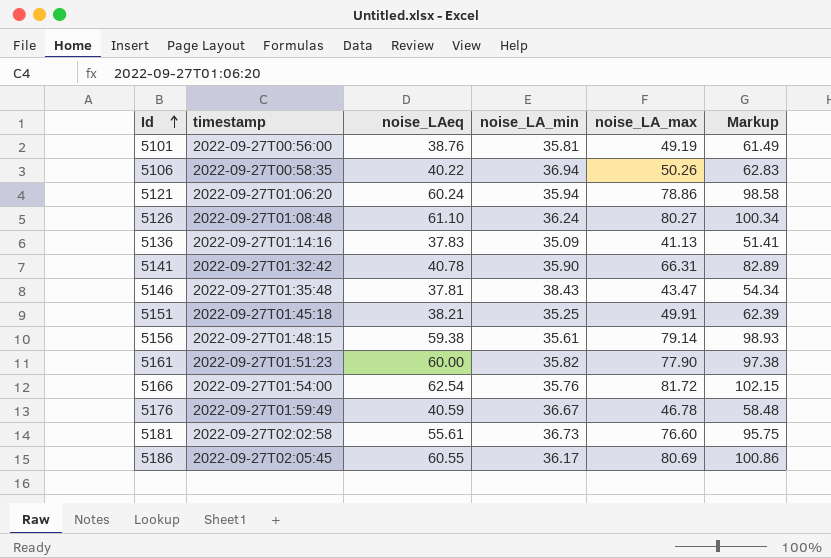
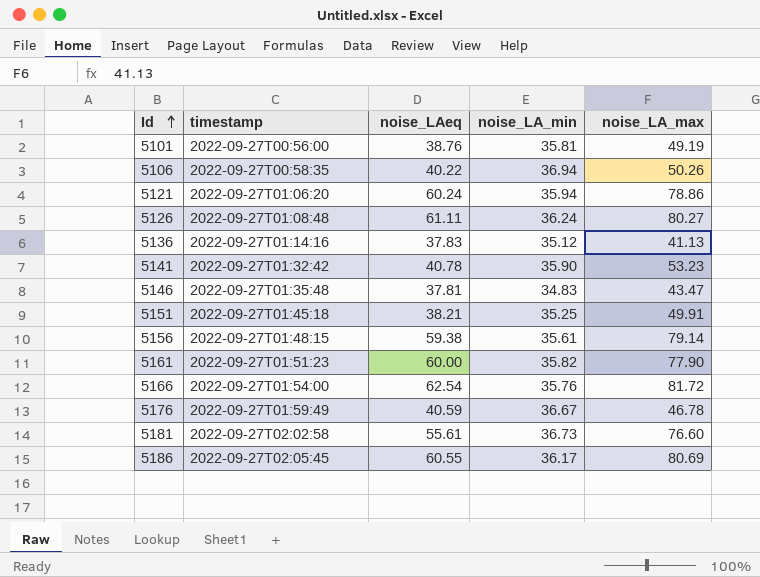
column Markup | formula: [noise_LA_max] * 1.25 -> none
5126 | noise_LAeq: 61.10 -> 61.11
5136 | noise_LA_min: 35.09 -> 35.12
5141 | noise_LA_max: 66.31 -> 53.23
5146 | noise_LA_min: 38.43 -> 34.83

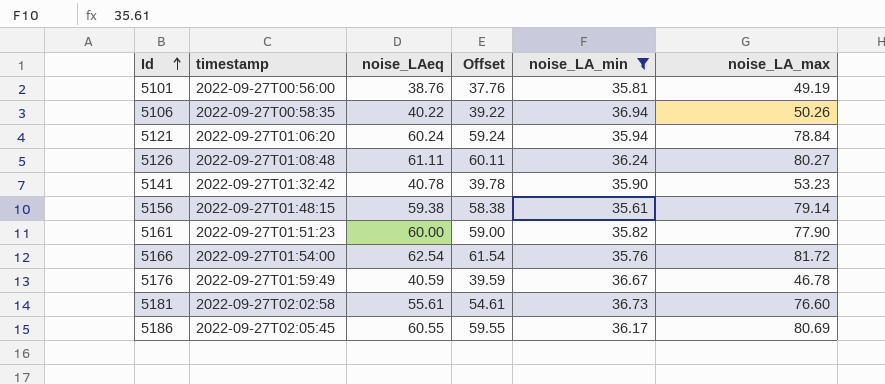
filter: none -> noise_LA_min >= 35.61
column Offset | formula: none -> [noise_LAeq] - 1
5121 | noise_LA_max: 78.86 -> 78.84

